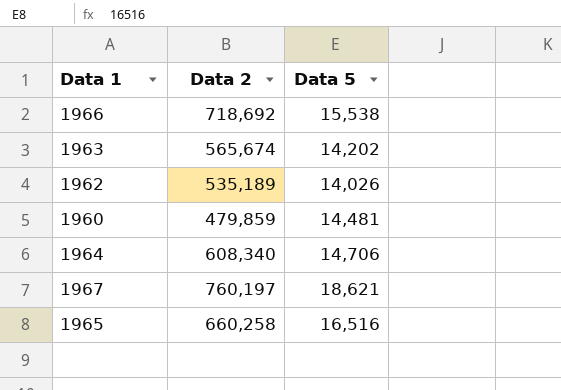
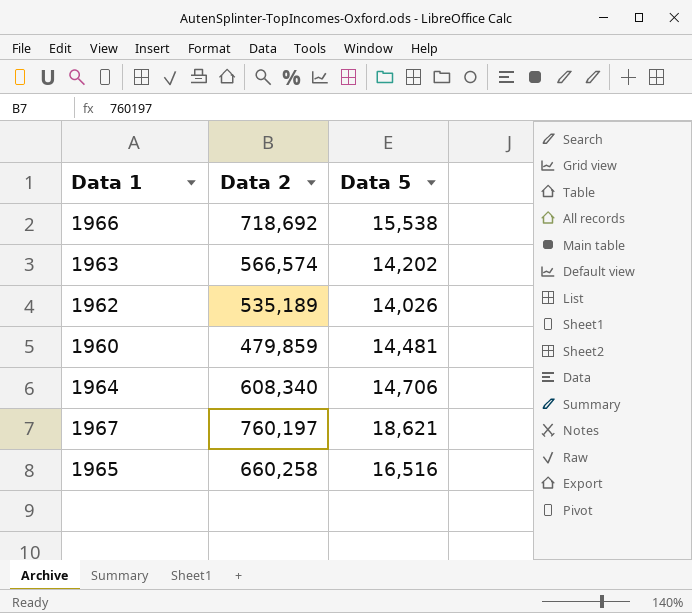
1963 | Data 2: 565,674 -> 566,574

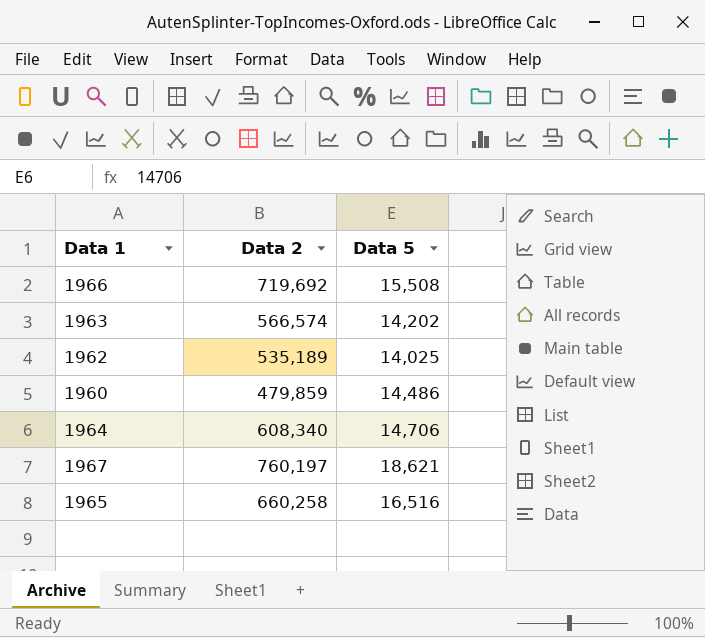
1966 | Data 2: 718,692 -> 719,692
1966 | Data 5: 15,538 -> 15,508
1962 | Data 5: 14,026 -> 14,025
1960 | Data 5: 14,481 -> 14,486

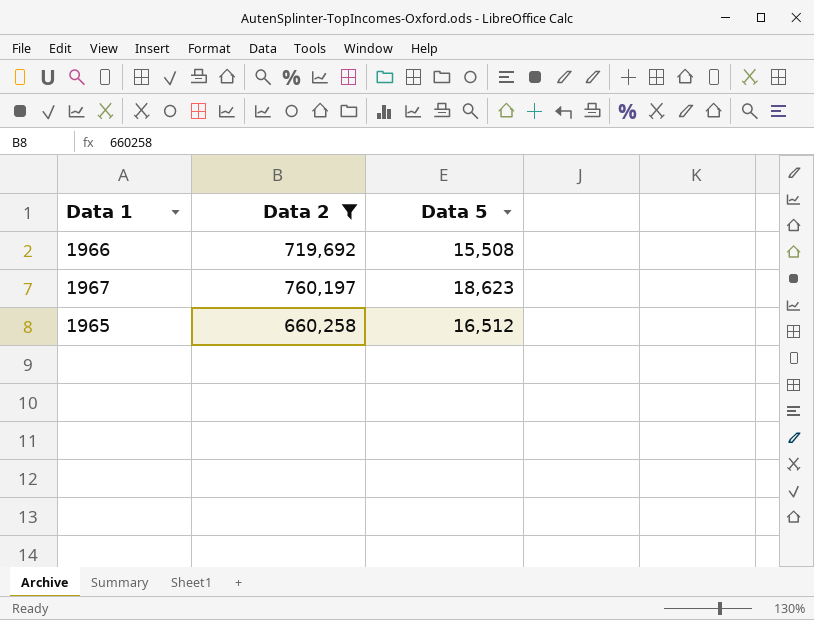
filter: none -> Data 2 >= 660,258
1967 | Data 5: 18,621 -> 18,623
1965 | Data 5: 16,516 -> 16,512

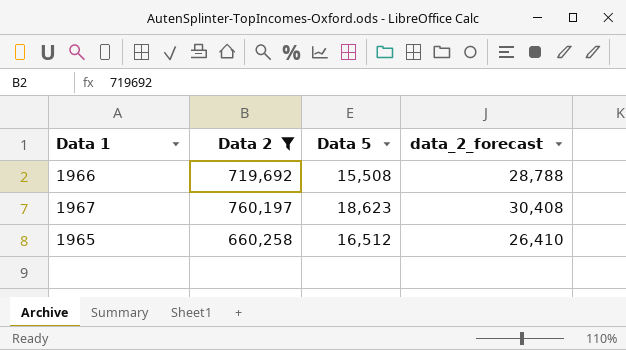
column data_2_forecast | formula: none -> [Data 2] * 0.04

